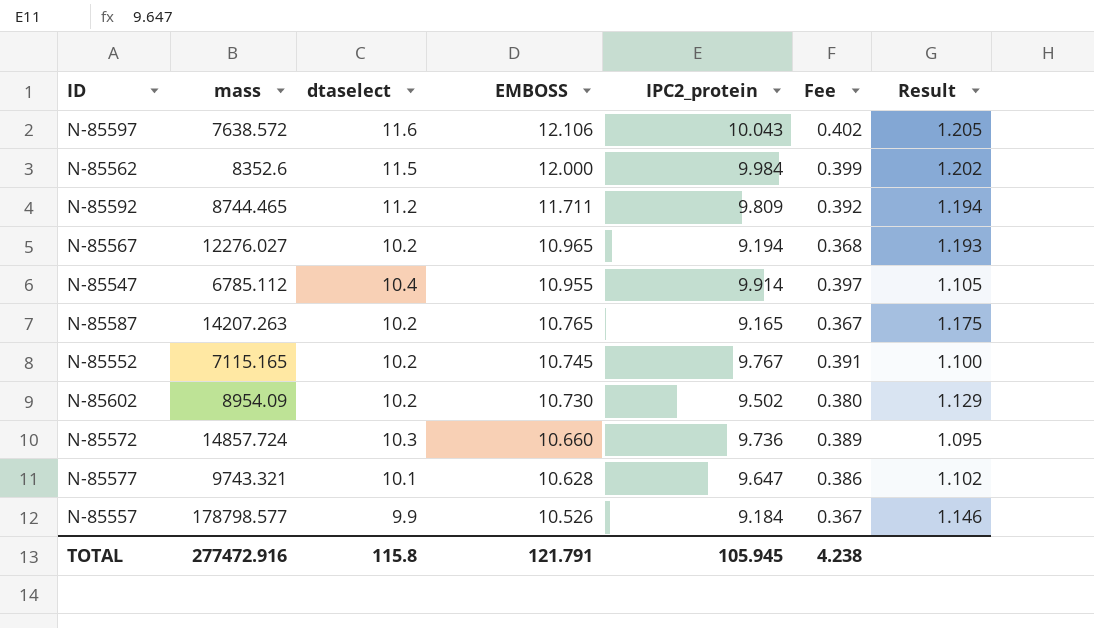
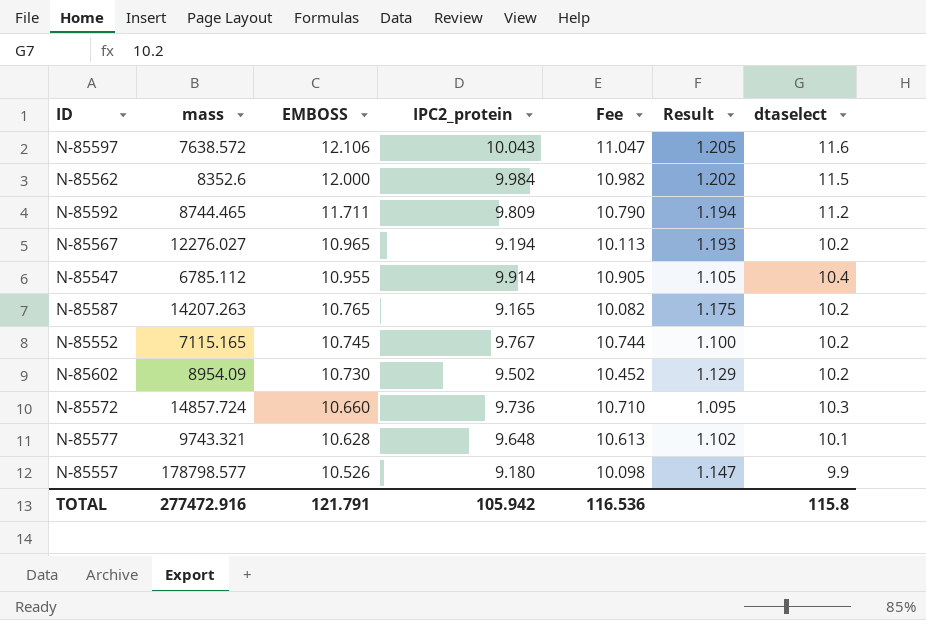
column Fee | formula: [IPC2_protein] * 0.04 -> [IPC2_protein] * 1.1
column dtaselect | position: 3 -> 7
N-85577 | IPC2_protein: 9.647 -> 9.648
N-85557 | IPC2_protein: 9.184 -> 9.180
N-85557 | Result: 1.146 -> 1.147
TOTAL | IPC2_protein: 105.945 -> 105.942
TOTAL | Fee: 4.238 -> 116.536

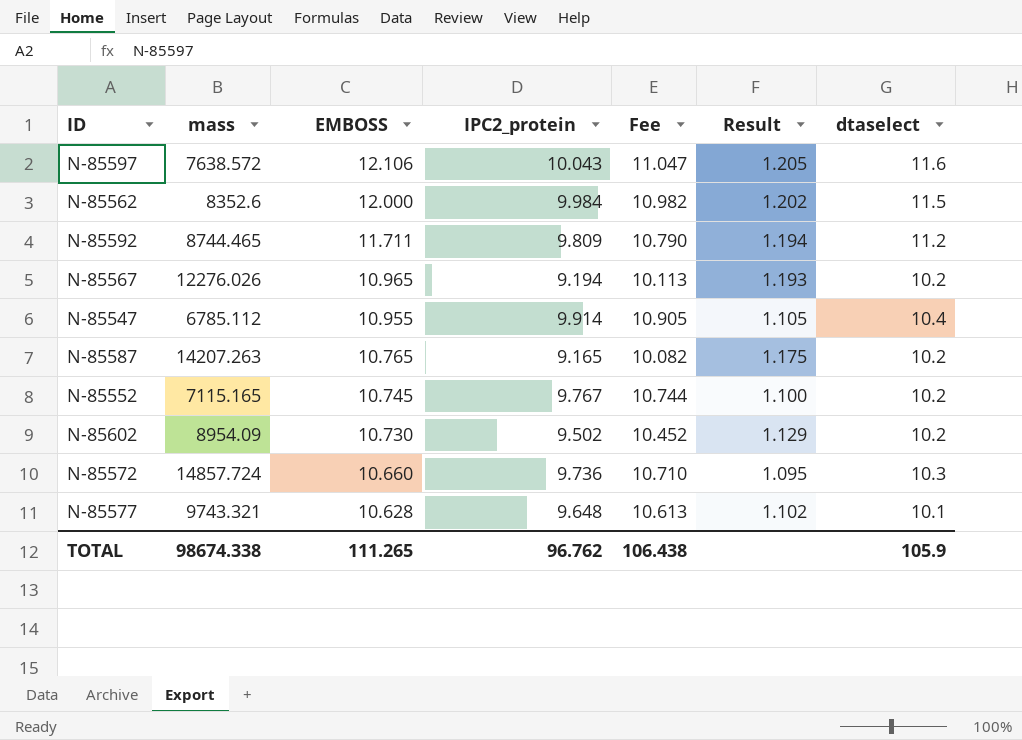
row N-85557: 178798.577 | 10.526 | 9.180 | 10.098 | 1.147 | 9.9 -> none
N-85567 | mass: 12276.027 -> 12276.026
TOTAL | mass: 277472.916 -> 98674.338
TOTAL | EMBOSS: 121.791 -> 111.265
TOTAL | IPC2_protein: 105.942 -> 96.762
TOTAL | Fee: 116.536 -> 106.438
TOTAL | dtaselect: 115.8 -> 105.9

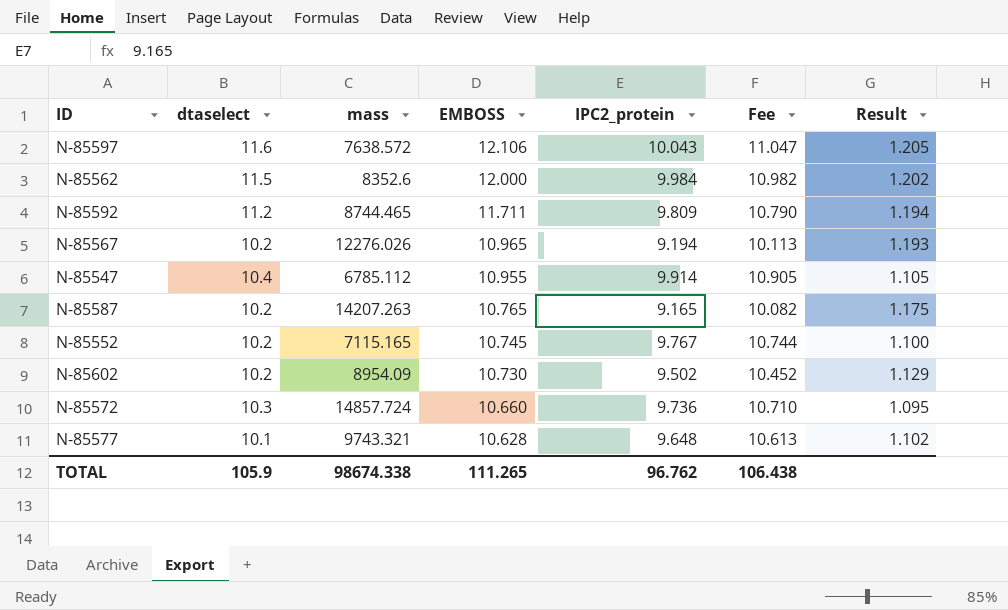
column dtaselect | position: 7 -> 2

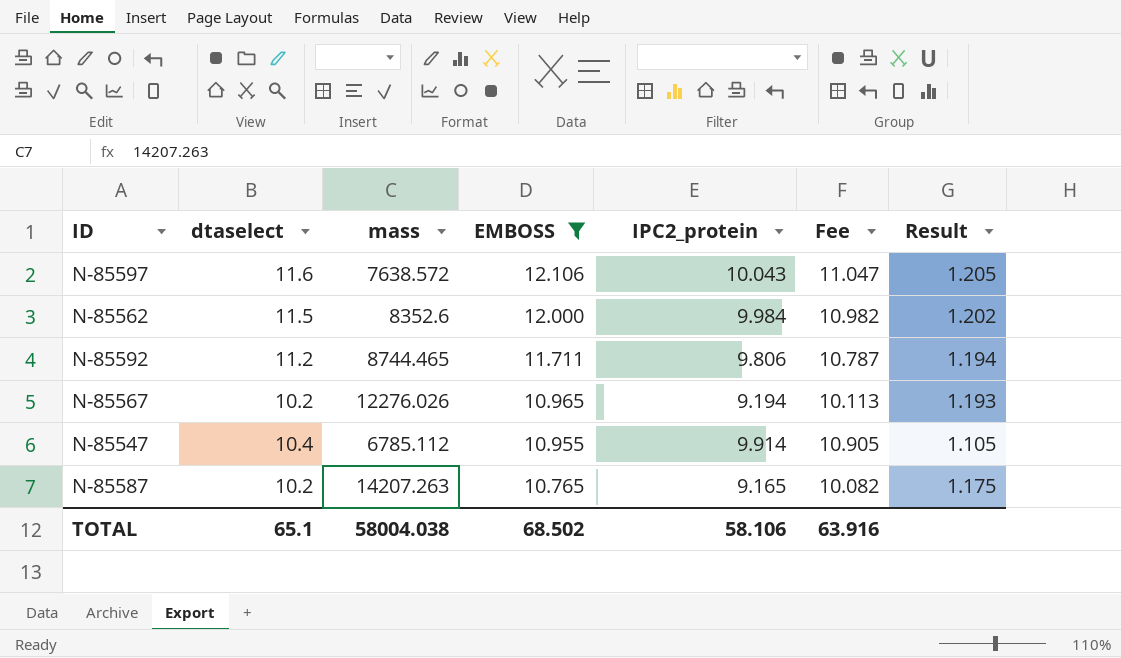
filter: none -> EMBOSS >= 10.765
N-85592 | IPC2_protein: 9.809 -> 9.806
N-85592 | Fee: 10.790 -> 10.787
TOTAL | dtaselect: 105.9 -> 65.1
TOTAL | mass: 98674.338 -> 58004.038
TOTAL | EMBOSS: 111.265 -> 68.502
TOTAL | IPC2_protein: 96.762 -> 58.106
TOTAL | Fee: 106.438 -> 63.916

